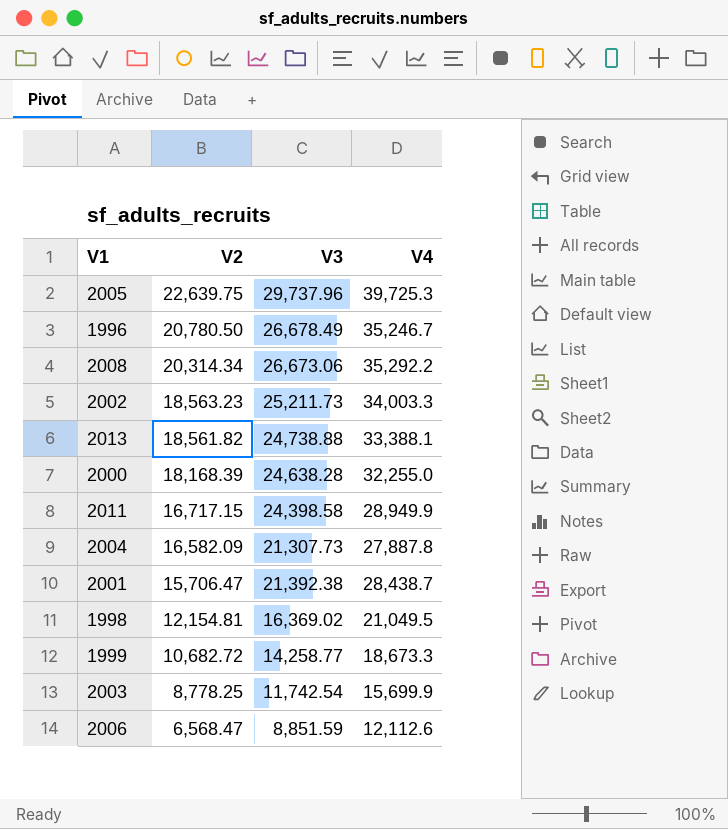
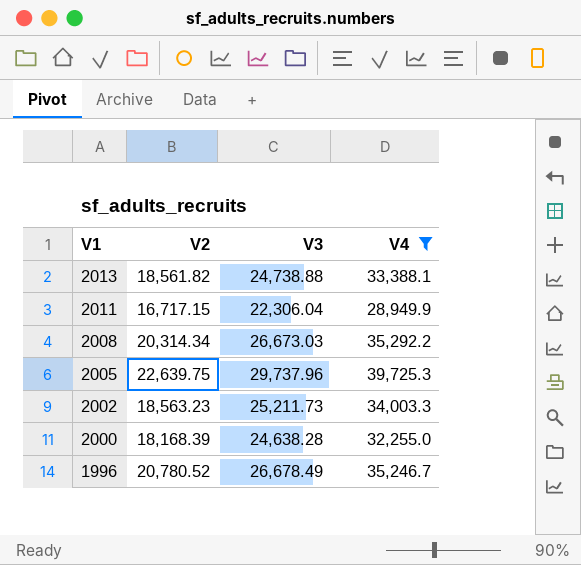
filter: none -> V4 >= 28,949.9
row order: V2 descending -> V1 descending
2011 | V3: 24,398.58 -> 22,306.04
2008 | V3: 26,673.06 -> 26,673.03
1996 | V2: 20,780.50 -> 20,780.52

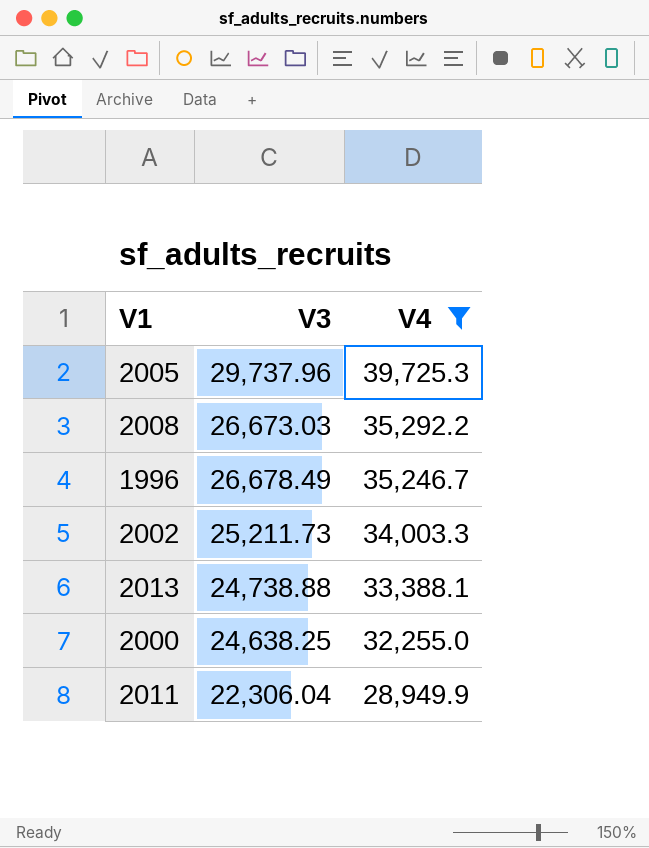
row order: V1 descending -> V4 descending
column V2 | position: 2 -> none
2000 | V3: 24,638.28 -> 24,638.25

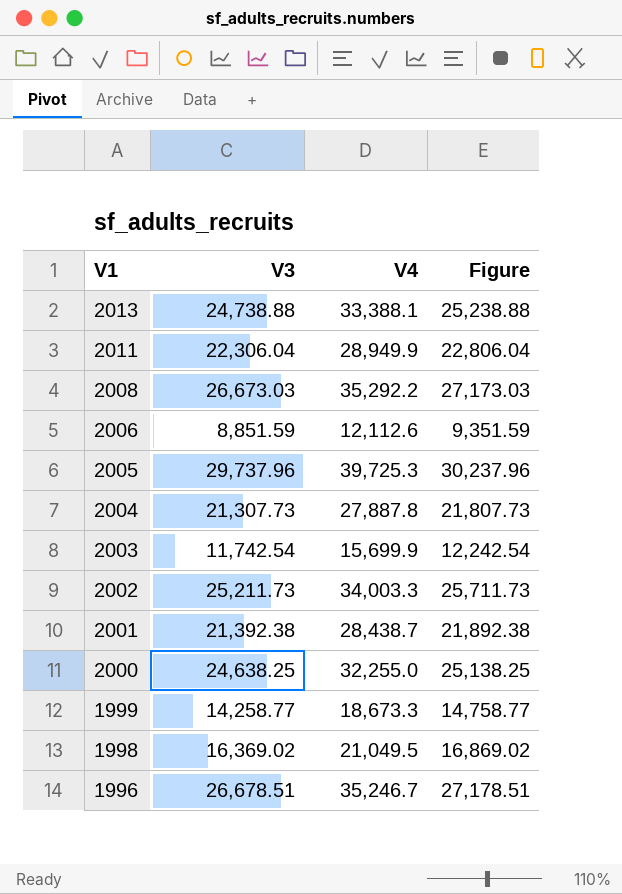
filter: V4 >= 28,949.9 -> none
row order: V4 descending -> V1 descending
column Figure | formula: none -> [V3] + 500
1996 | V3: 26,678.49 -> 26,678.51

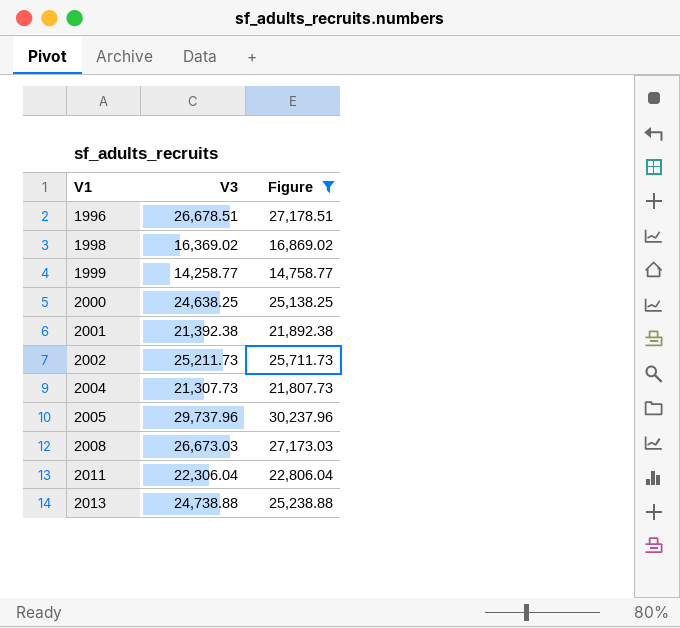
filter: none -> Figure >= 14,758.77
row order: V1 descending -> V1 ascending
column V4 | position: 3 -> none

